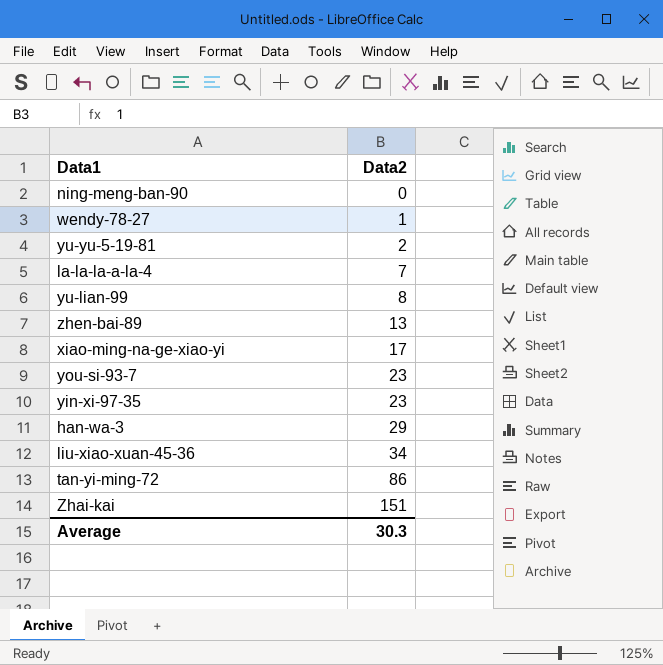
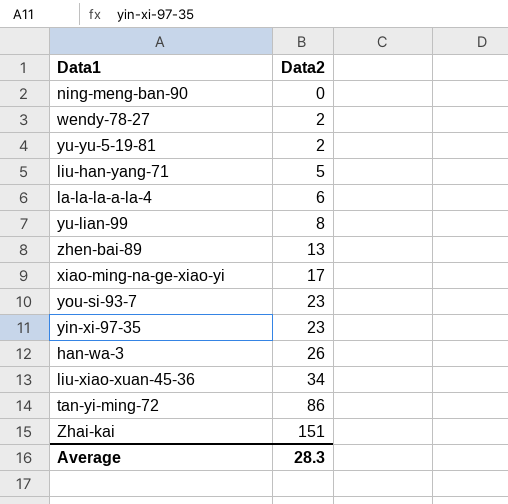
wendy-78-27 | Data2: 1 -> 2
row liu-han-yang-71: none -> 5
la-la-la-a-la-4 | Data2: 7 -> 6
han-wa-3 | Data2: 29 -> 26
Average | Data2: 30.3 -> 28.3

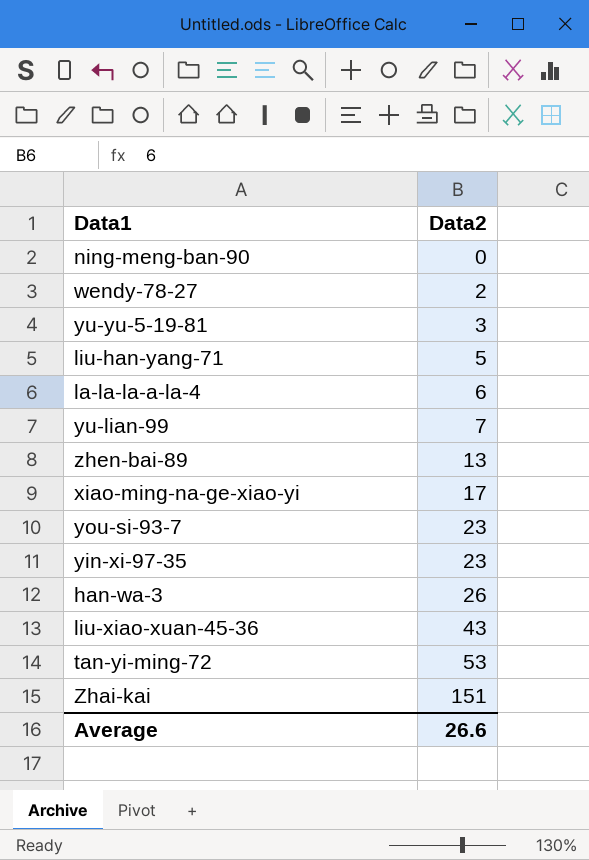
yu-yu-5-19-81 | Data2: 2 -> 3
yu-lian-99 | Data2: 8 -> 7
liu-xiao-xuan-45-36 | Data2: 34 -> 43
tan-yi-ming-72 | Data2: 86 -> 53
Average | Data2: 28.3 -> 26.6

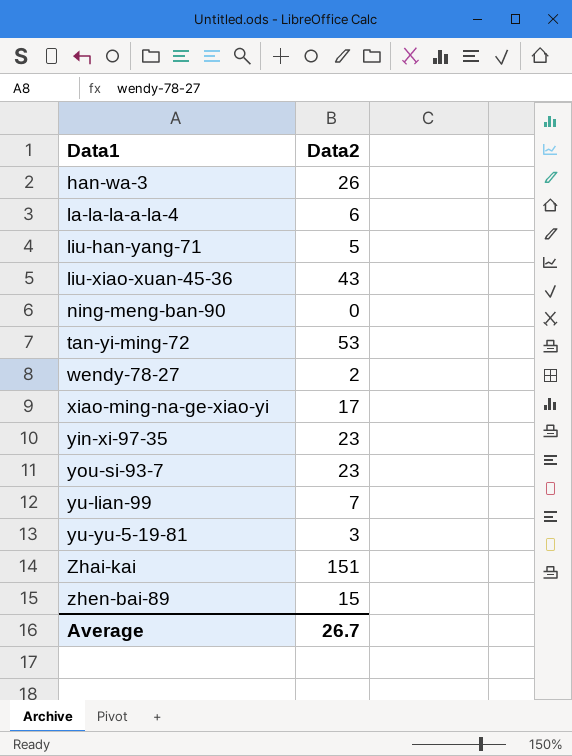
row order: Data2 ascending -> Data1 ascending
zhen-bai-89 | Data2: 13 -> 15
Average | Data2: 26.6 -> 26.7

